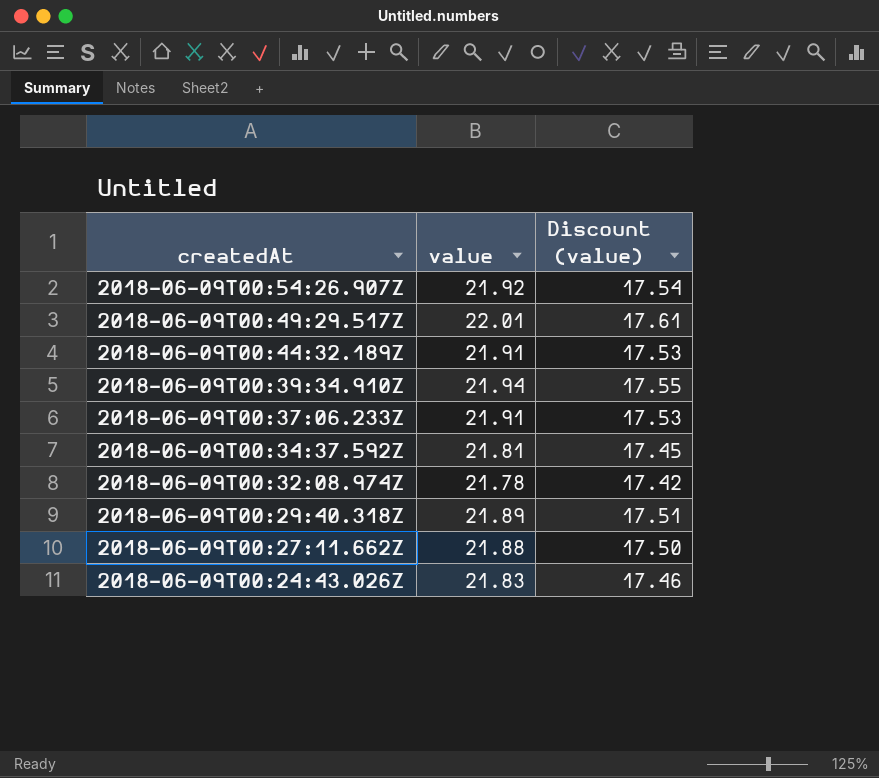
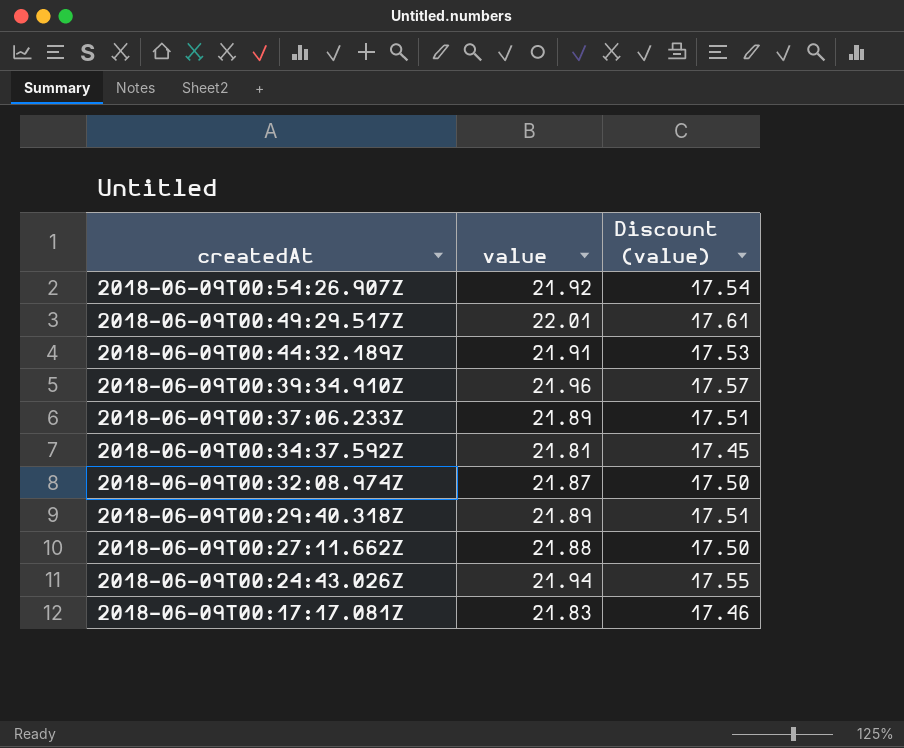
2018-06-09T00:39:34.910Z | value: 21.94 -> 21.96
2018-06-09T00:39:34.910Z | Discount (value): 17.55 -> 17.57
2018-06-09T00:37:06.233Z | value: 21.91 -> 21.89
2018-06-09T00:37:06.233Z | Discount (value): 17.53 -> 17.51
2018-06-09T00:32:08.974Z | value: 21.78 -> 21.87
2018-06-09T00:32:08.974Z | Discount (value): 17.42 -> 17.50
2018-06-09T00:24:43.026Z | value: 21.83 -> 21.94
2018-06-09T00:24:43.026Z | Discount (value): 17.46 -> 17.55
row 2018-06-09T00:17:17.081Z: none -> 21.83 | 17.46

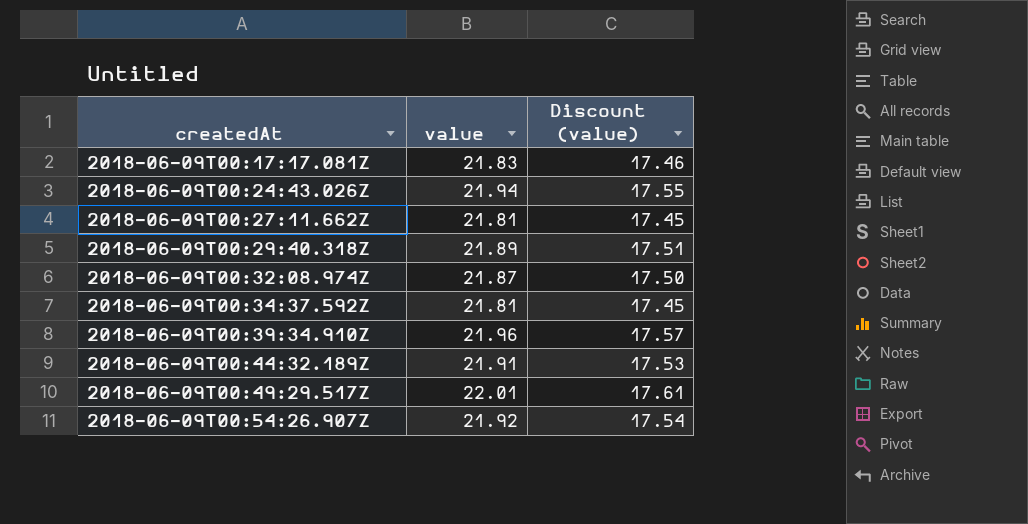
row order: createdAt descending -> createdAt ascending
row 2018-06-09T00:37:06.233Z: 21.89 | 17.51 -> none
2018-06-09T00:27:11.662Z | value: 21.88 -> 21.81
2018-06-09T00:27:11.662Z | Discount (value): 17.50 -> 17.45

